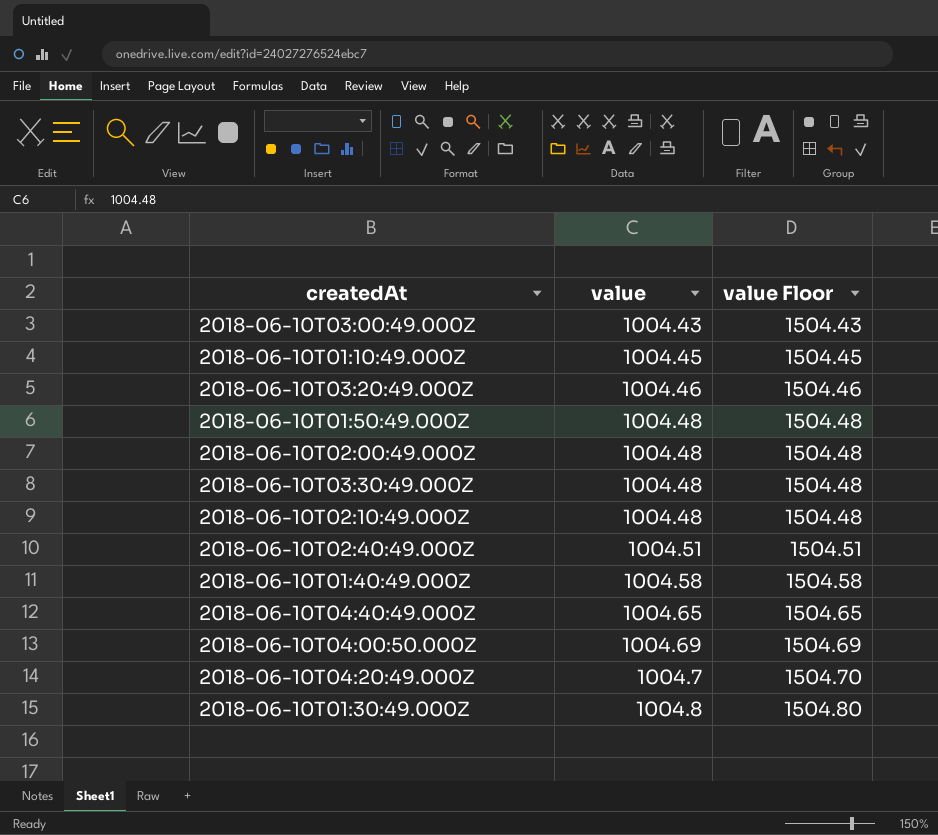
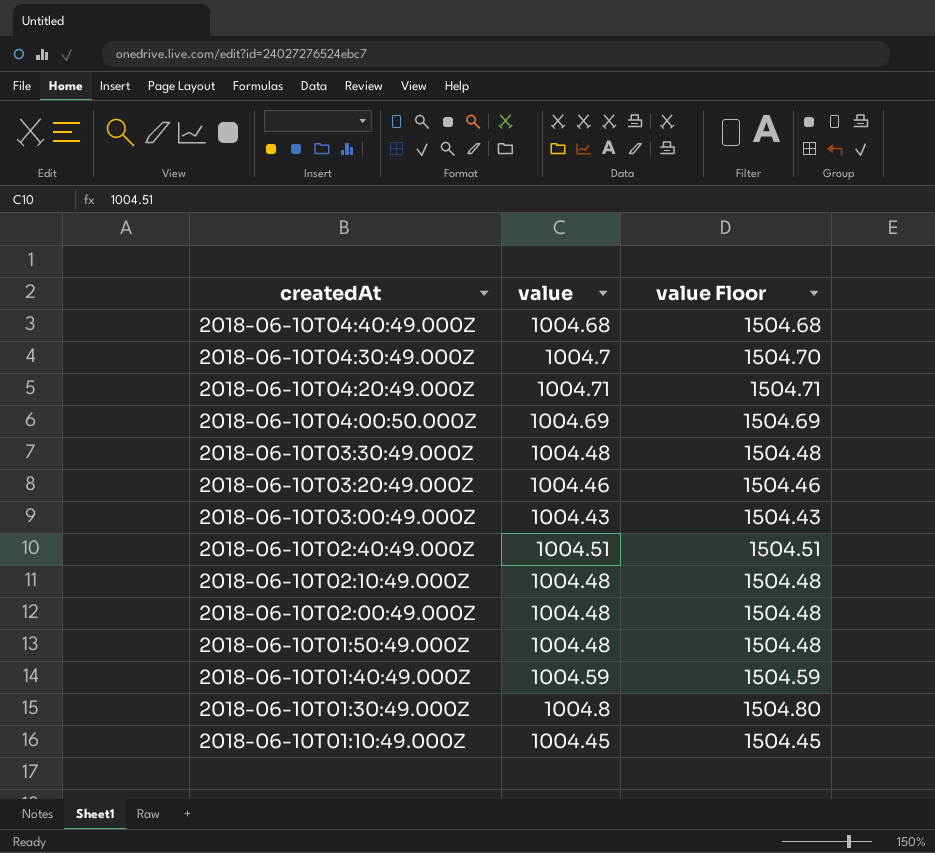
row order: value ascending -> createdAt descending
2018-06-10T04:40:49.000Z | value: 1004.65 -> 1004.68
2018-06-10T04:40:49.000Z | value Floor: 1504.65 -> 1504.68
row 2018-06-10T04:30:49.000Z: none -> 1004.7 | 1504.70
2018-06-10T04:20:49.000Z | value: 1004.7 -> 1004.71
2018-06-10T04:20:49.000Z | value Floor: 1504.70 -> 1504.71
2018-06-10T01:40:49.000Z | value: 1004.58 -> 1004.59
2018-06-10T01:40:49.000Z | value Floor: 1504.58 -> 1504.59

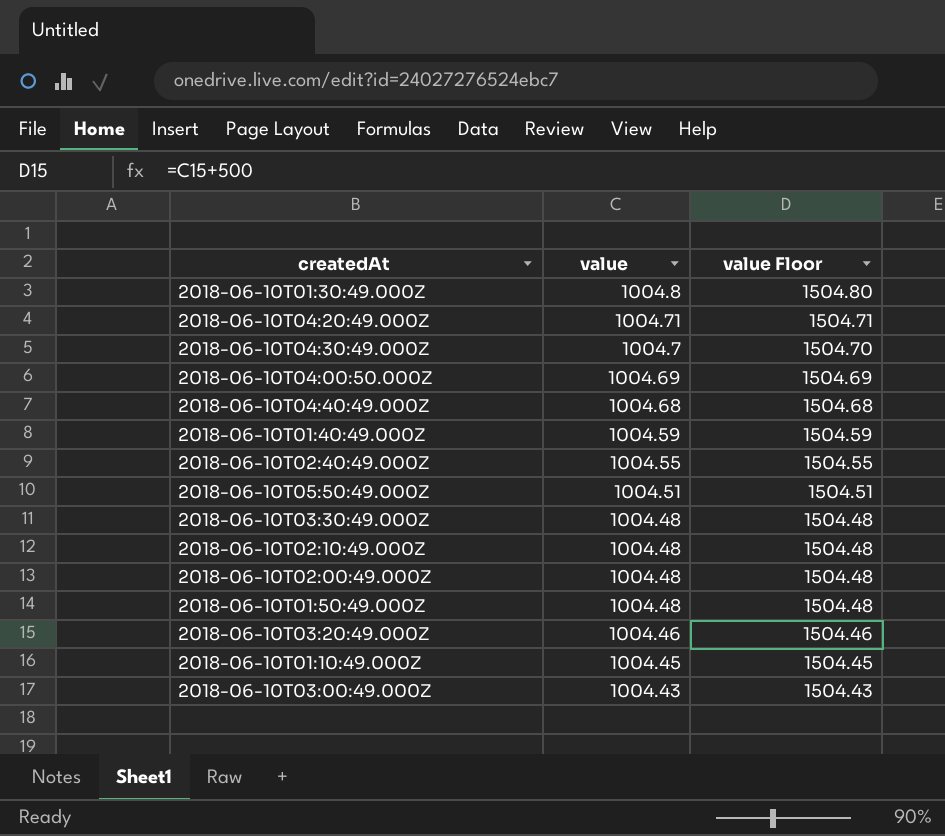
row order: createdAt descending -> value descending
2018-06-10T02:40:49.000Z | value: 1004.51 -> 1004.55
2018-06-10T02:40:49.000Z | value Floor: 1504.51 -> 1504.55
row 2018-06-10T05:50:49.000Z: none -> 1004.51 | 1504.51

